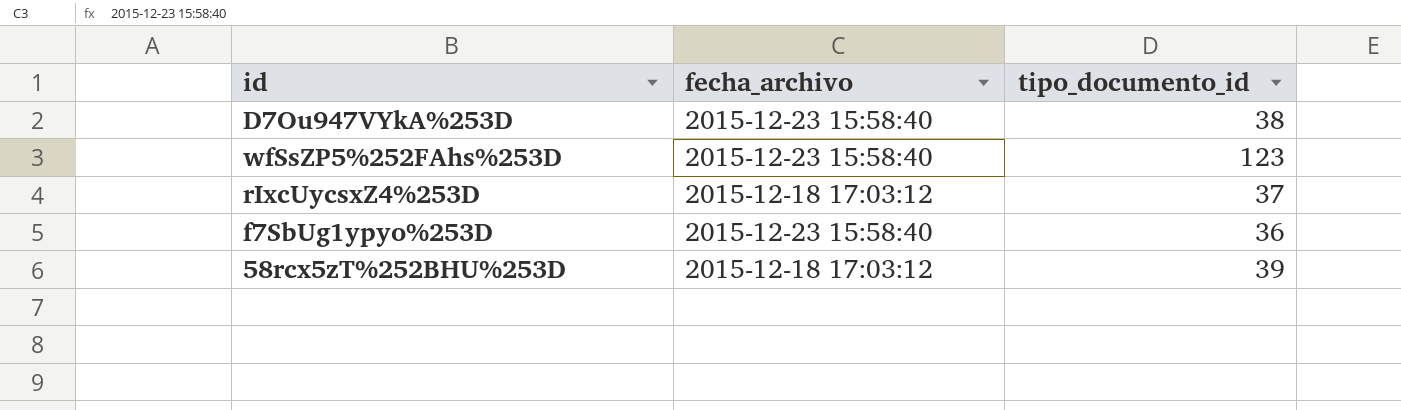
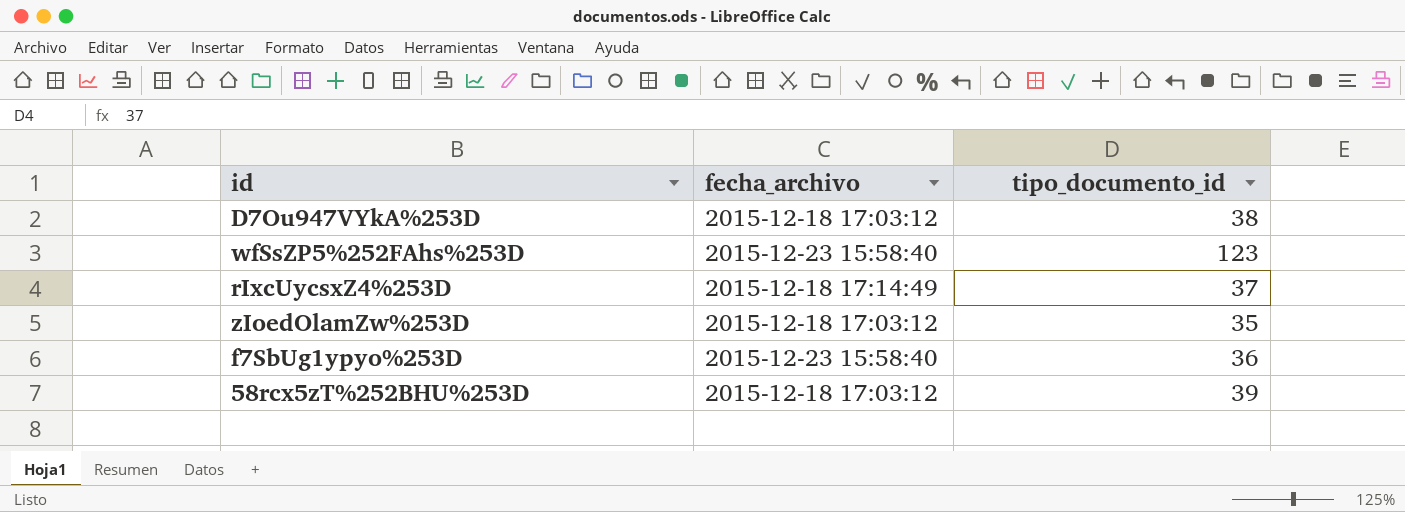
D7Ou947VYkA%253D | fecha_archivo: 2015-12-23 15:58:40 -> 2015-12-18 17:03:12
rIxcUycsxZ4%253D | fecha_archivo: 2015-12-18 17:03:12 -> 2015-12-18 17:14:49
row zIoedOlamZw%253D: none -> 2015-12-18 17:03:12 | 35

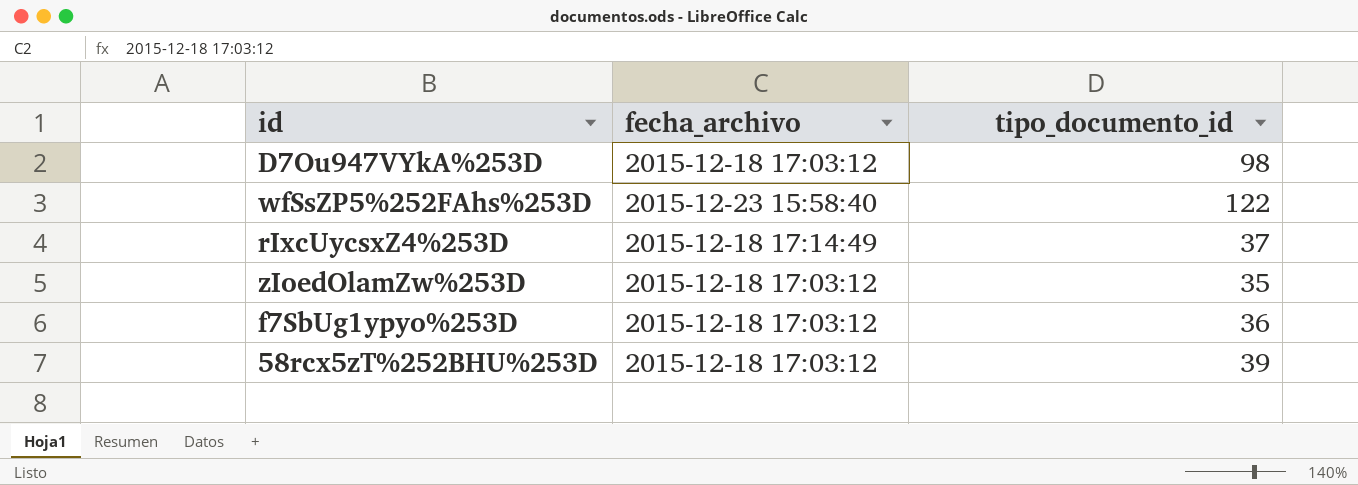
D7Ou947VYkA%253D | tipo_documento_id: 38 -> 98
wfSsZP5%252FAhs%253D | tipo_documento_id: 123 -> 122
f7SbUg1ypyo%253D | fecha_archivo: 2015-12-23 15:58:40 -> 2015-12-18 17:03:12

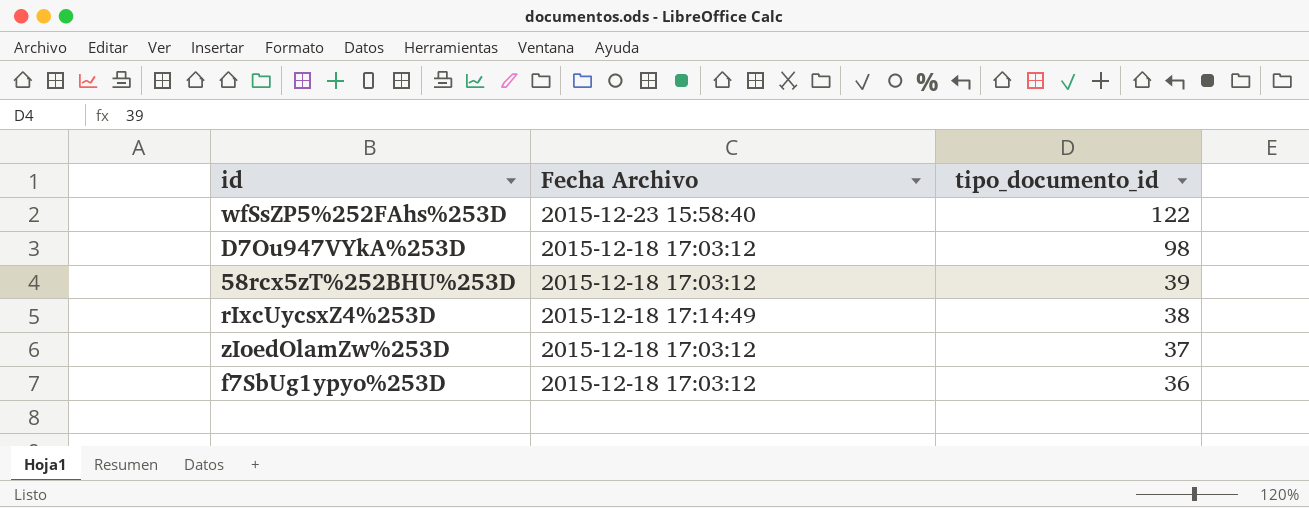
row order: none -> tipo_documento_id descending
column name: fecha_archivo -> Fecha Archivo
rIxcUycsxZ4%253D | tipo_documento_id: 37 -> 38
zIoedOlamZw%253D | tipo_documento_id: 35 -> 37

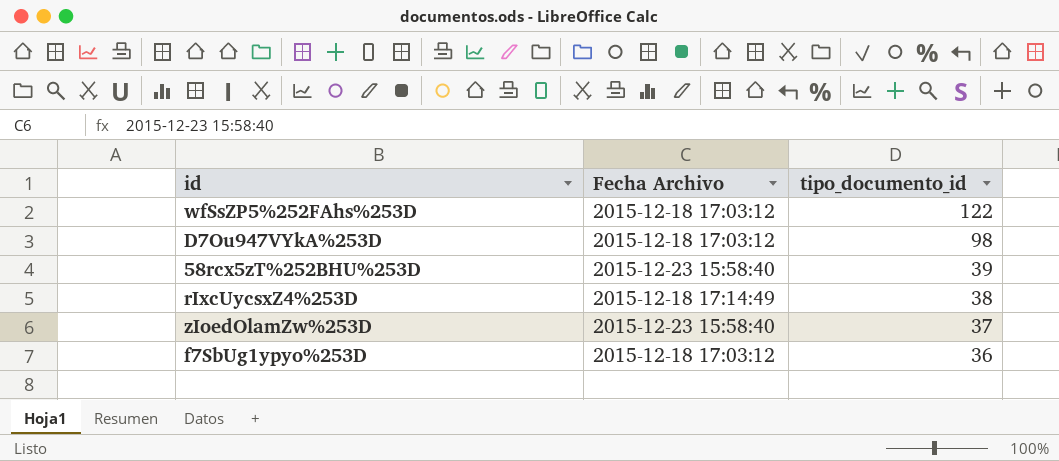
wfSsZP5%252FAhs%253D | Fecha Archivo: 2015-12-23 15:58:40 -> 2015-12-18 17:03:12
58rcx5zT%252BHU%253D | Fecha Archivo: 2015-12-18 17:03:12 -> 2015-12-23 15:58:40
zIoedOlamZw%253D | Fecha Archivo: 2015-12-18 17:03:12 -> 2015-12-23 15:58:40

